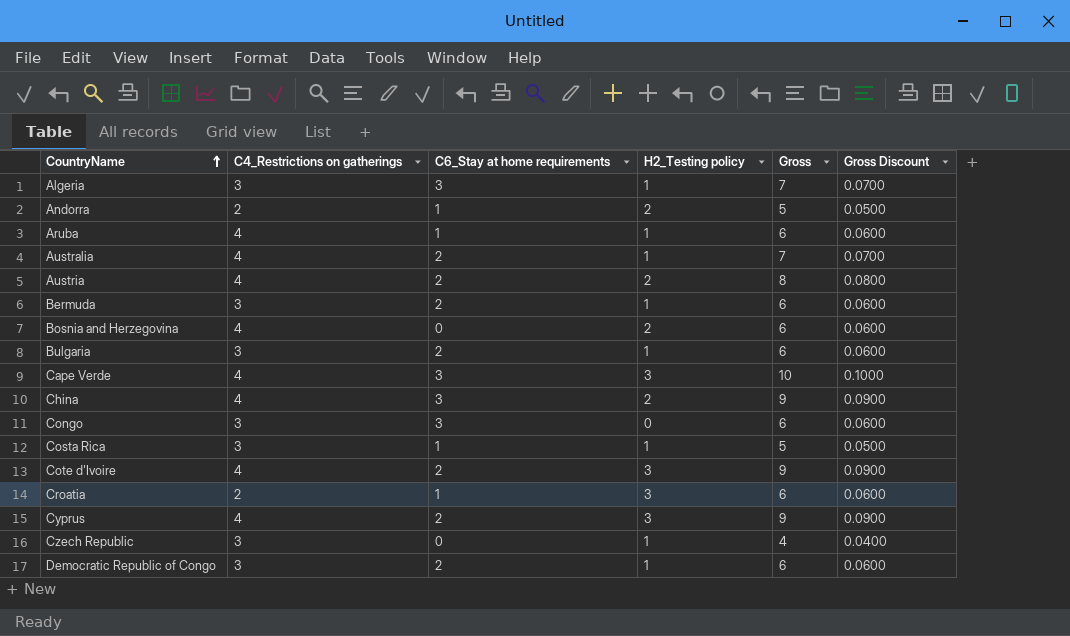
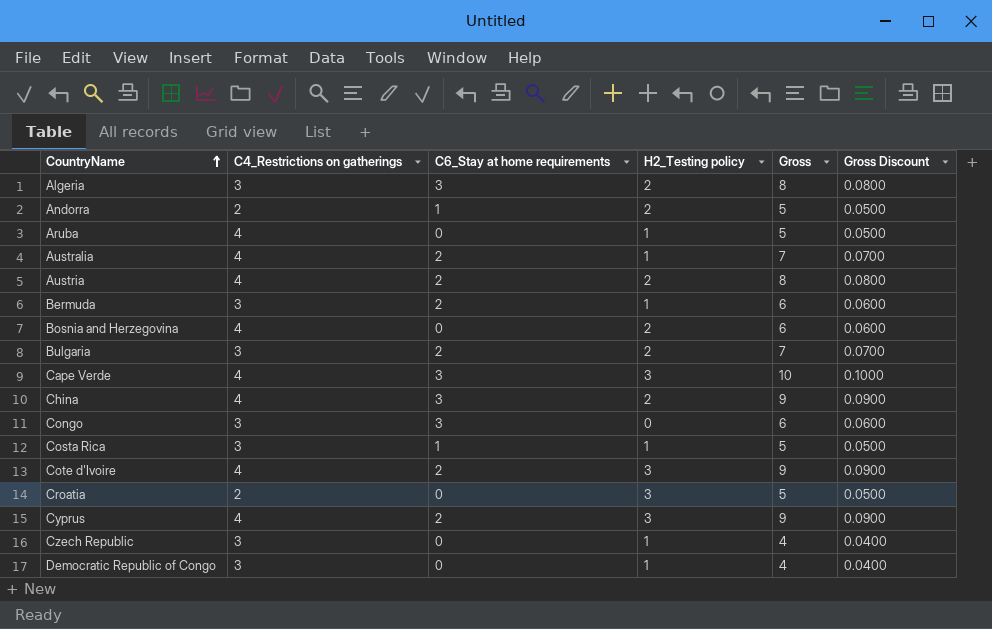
Algeria | H2_Testing policy: 1 -> 2
Algeria | Gross: 7 -> 8
Algeria | Gross Discount: 0.0700 -> 0.0800
Aruba | C6_Stay at home requirements: 1 -> 0
Aruba | Gross: 6 -> 5
Aruba | Gross Discount: 0.0600 -> 0.0500
Bulgaria | H2_Testing policy: 1 -> 2
Bulgaria | Gross: 6 -> 7
Bulgaria | Gross Discount: 0.0600 -> 0.0700
Croatia | C6_Stay at home requirements: 1 -> 0
Croatia | Gross: 6 -> 5
Croatia | Gross Discount: 0.0600 -> 0.0500
Democratic Republic of Congo | C6_Stay at home requirements: 2 -> 0
Democratic Republic of Congo | Gross: 6 -> 4
Democratic Republic of Congo | Gross Discount: 0.0600 -> 0.0400

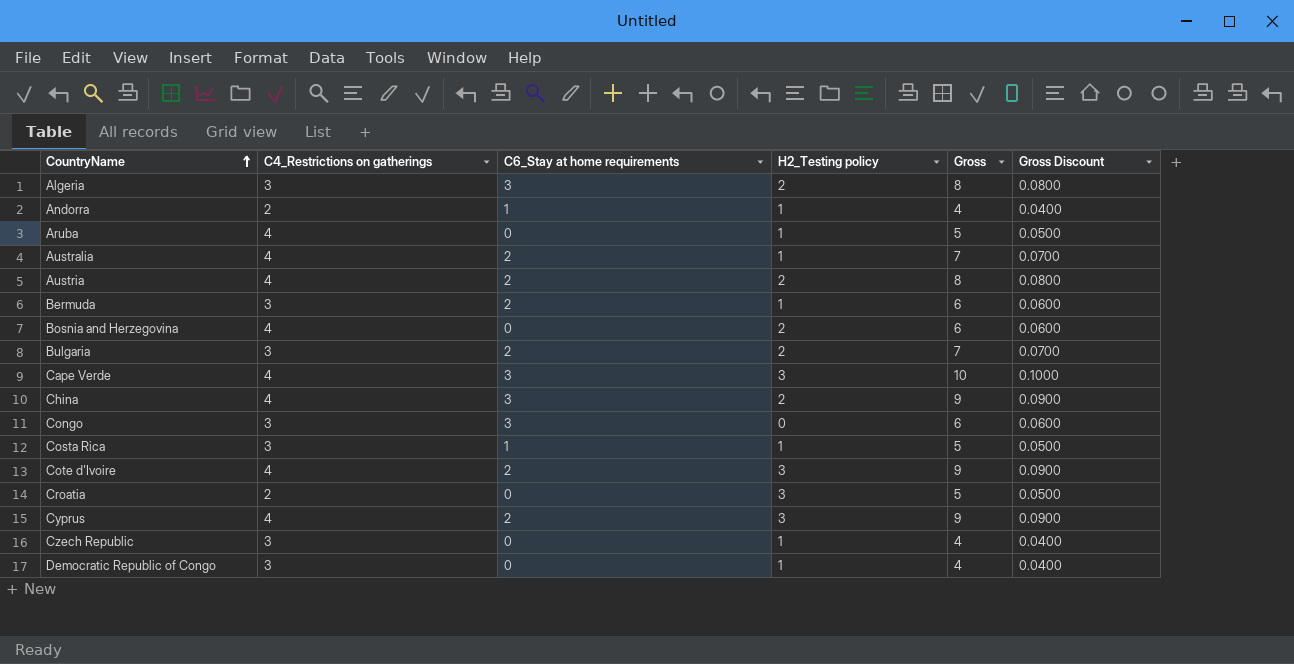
Andorra | H2_Testing policy: 2 -> 1
Andorra | Gross: 5 -> 4
Andorra | Gross Discount: 0.0500 -> 0.0400

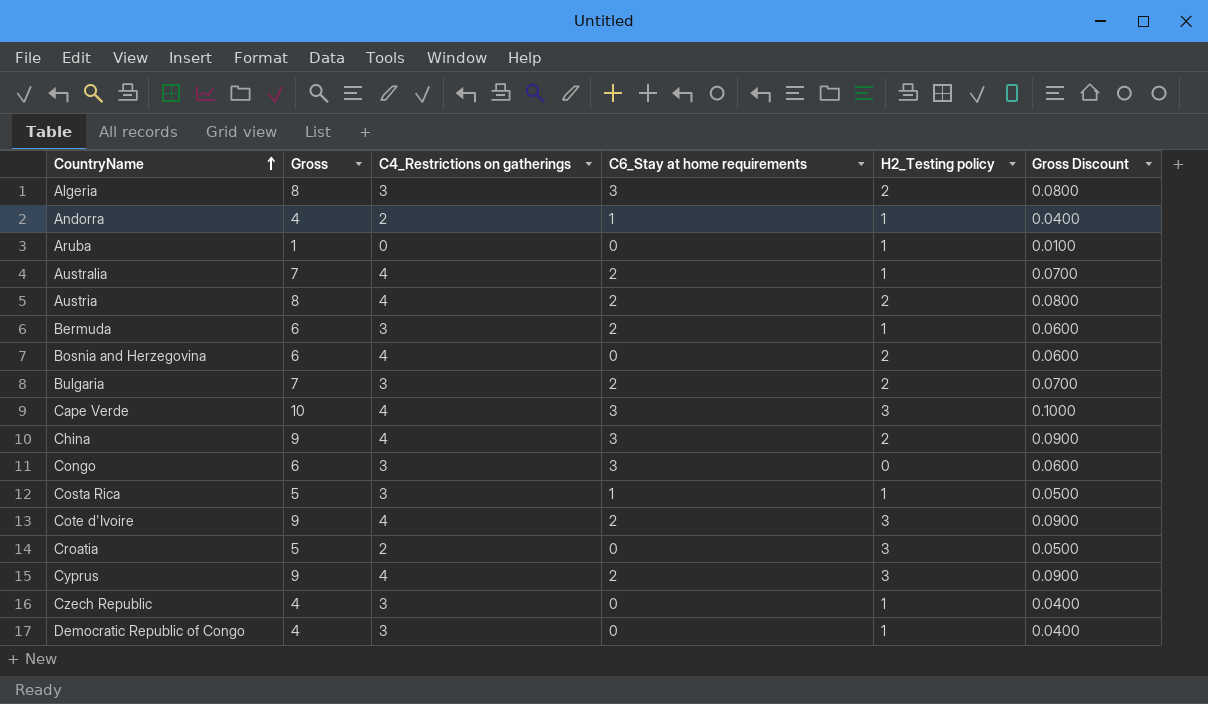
column Gross | position: 5 -> 2
Aruba | Gross: 5 -> 1
Aruba | C4_Restrictions on gatherings: 4 -> 0
Aruba | Gross Discount: 0.0500 -> 0.0100

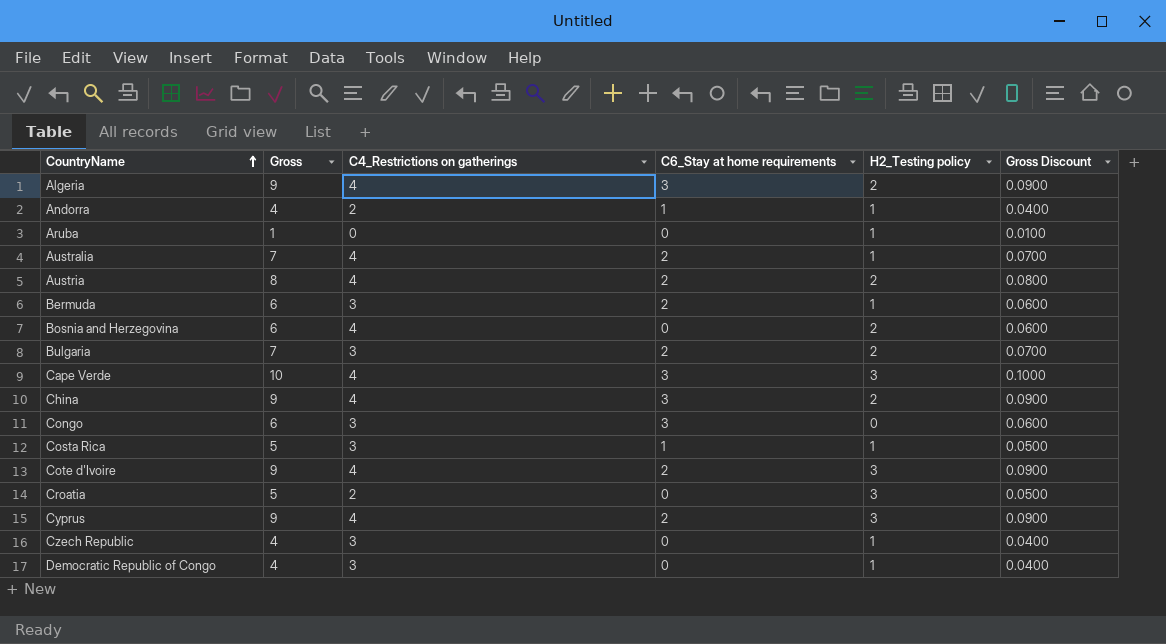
Algeria | Gross: 8 -> 9
Algeria | C4_Restrictions on gatherings: 3 -> 4
Algeria | Gross Discount: 0.0800 -> 0.0900

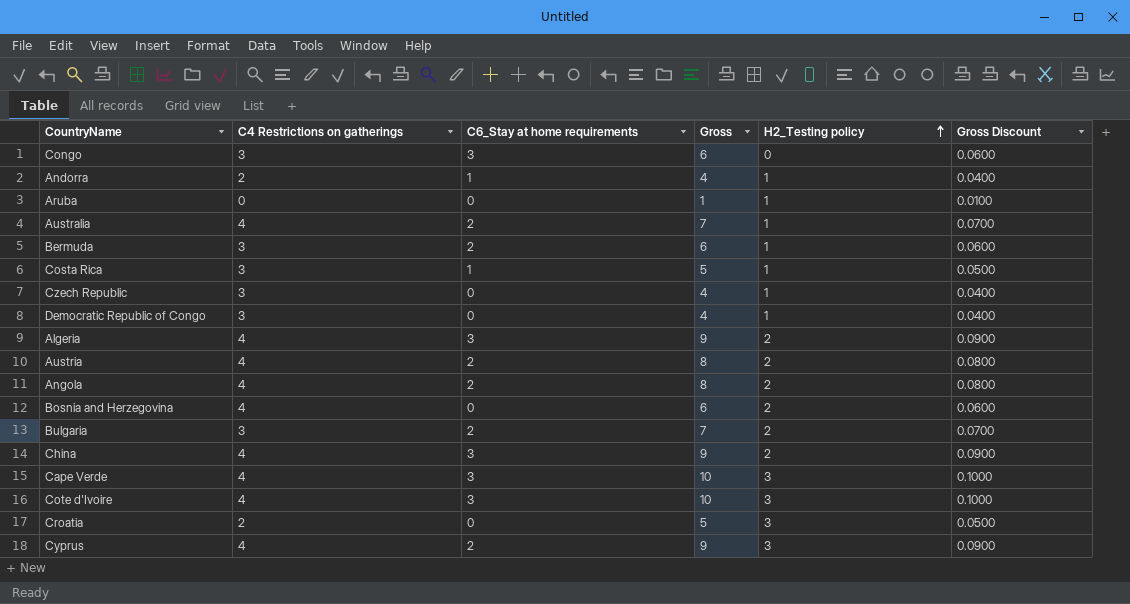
row order: CountryName ascending -> H2_Testing policy ascending
column name: C4_Restrictions on gatherings -> C4 Restrictions on gatherings
column Gross | position: 2 -> 4
row Angola: none -> 4 | 2 | 8 | 2 | 0.0800
Cote d'Ivoire | C6_Stay at home requirements: 2 -> 3
Cote d'Ivoire | Gross: 9 -> 10
Cote d'Ivoire | Gross Discount: 0.0900 -> 0.1000

